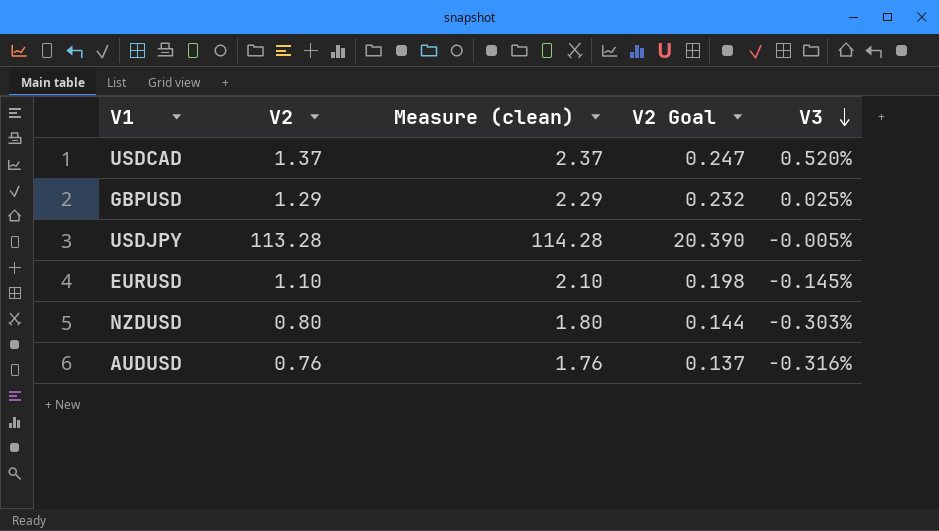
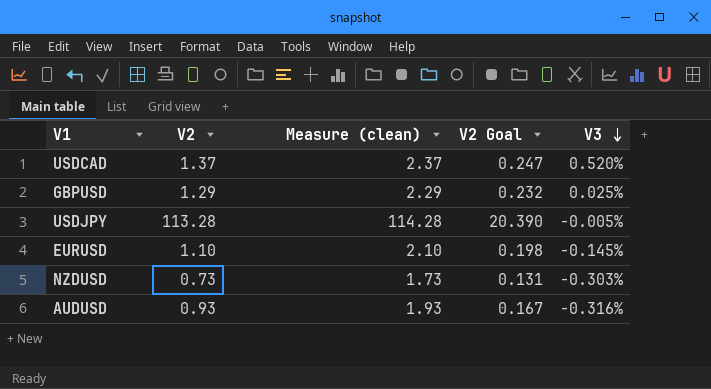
NZDUSD | V2: 0.80 -> 0.73
NZDUSD | Measure (clean): 1.80 -> 1.73
NZDUSD | V2 Goal: 0.144 -> 0.131
AUDUSD | V2: 0.76 -> 0.93
AUDUSD | Measure (clean): 1.76 -> 1.93
AUDUSD | V2 Goal: 0.137 -> 0.167

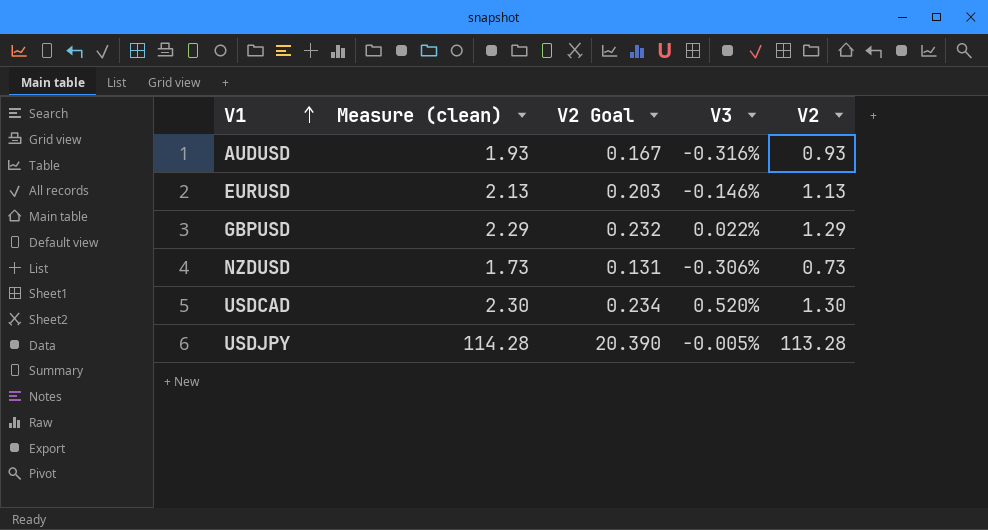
row order: V3 descending -> V1 ascending
column V2 | position: 2 -> 5
EURUSD | Measure (clean): 2.10 -> 2.13
EURUSD | V2 Goal: 0.198 -> 0.203
EURUSD | V3: -0.145% -> -0.146%
EURUSD | V2: 1.10 -> 1.13
GBPUSD | V3: 0.025% -> 0.022%
NZDUSD | V3: -0.303% -> -0.306%
USDCAD | Measure (clean): 2.37 -> 2.30
USDCAD | V2 Goal: 0.247 -> 0.234
USDCAD | V2: 1.37 -> 1.30

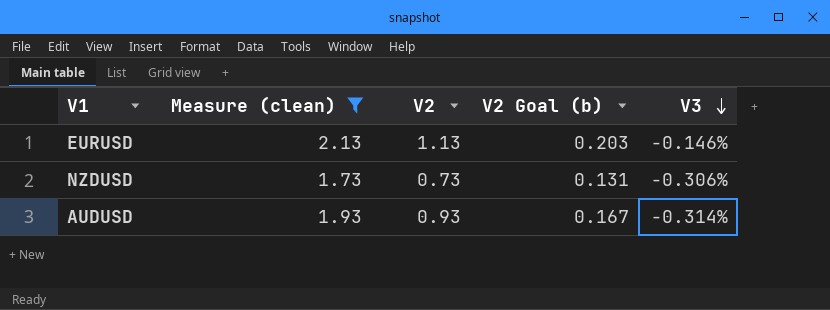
filter: none -> Measure (clean) <= 2.13
row order: V1 ascending -> V3 descending
column V2 | position: 5 -> 3
column name: V2 Goal -> V2 Goal (b)
AUDUSD | V3: -0.316% -> -0.314%

